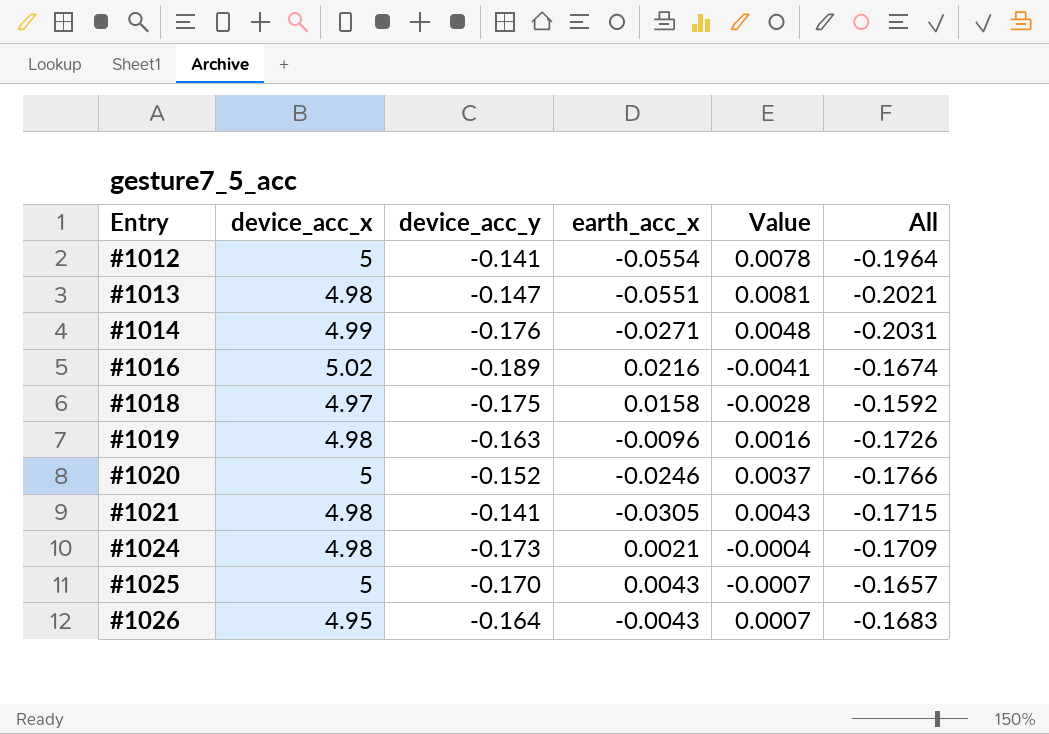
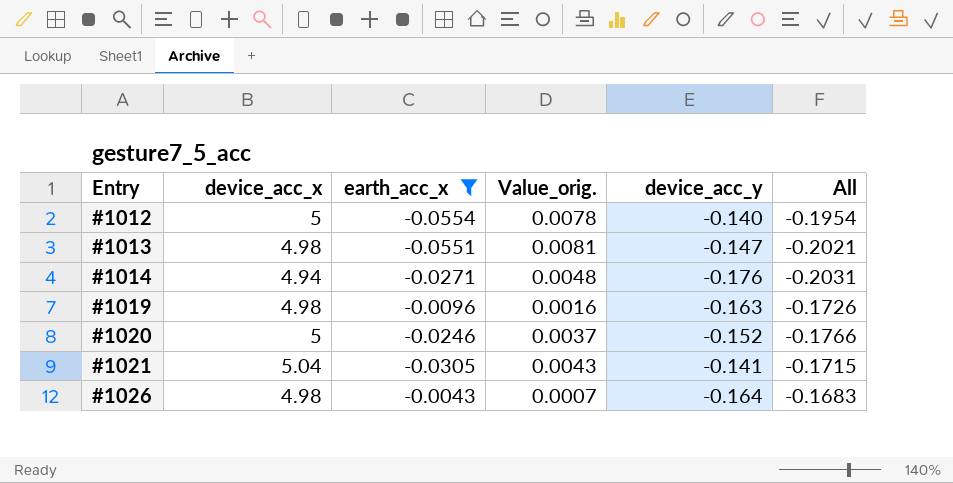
filter: none -> earth_acc_x <= -0.0043
column name: Value -> Value_orig.
column device_acc_y | position: 3 -> 5
#1012 | device_acc_y: -0.141 -> -0.140
#1012 | All: -0.1964 -> -0.1954
#1014 | device_acc_x: 4.99 -> 4.94
#1021 | device_acc_x: 4.98 -> 5.04
#1026 | device_acc_x: 4.95 -> 4.98

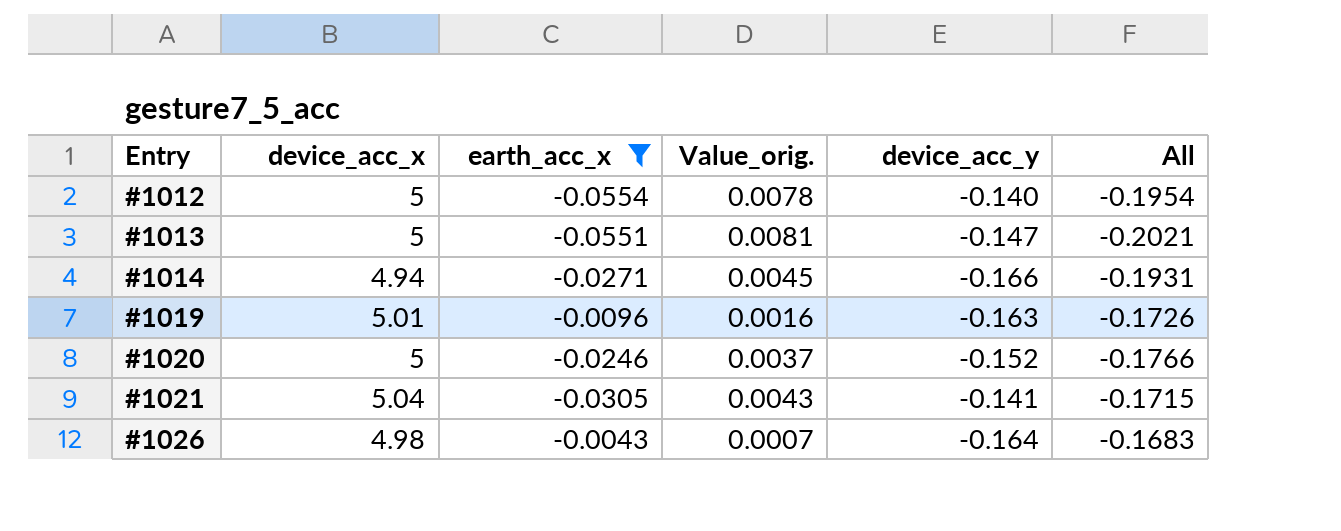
#1013 | device_acc_x: 4.98 -> 5
#1014 | Value_orig.: 0.0048 -> 0.0045
#1014 | device_acc_y: -0.176 -> -0.166
#1014 | All: -0.2031 -> -0.1931
#1019 | device_acc_x: 4.98 -> 5.01

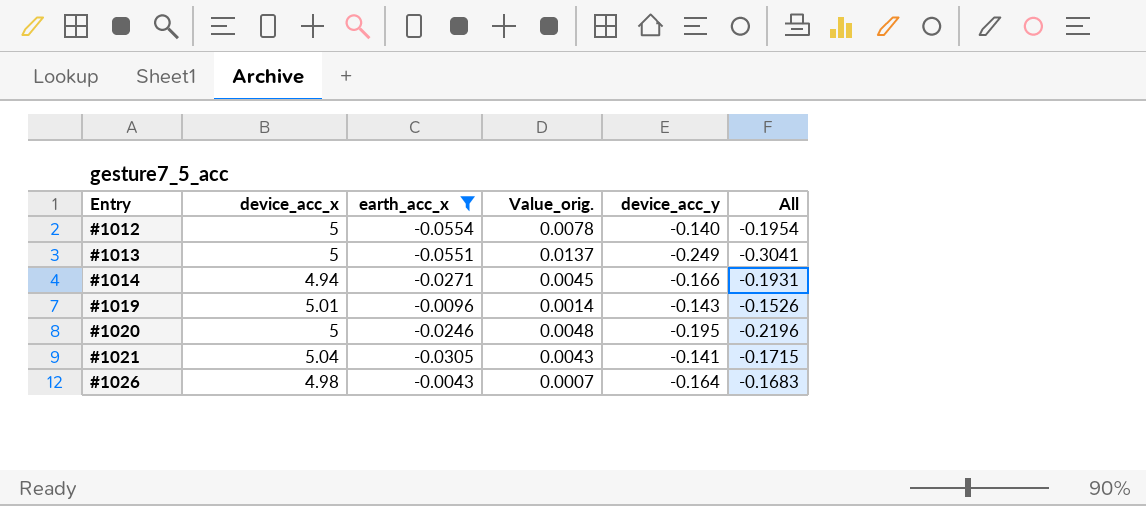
#1013 | Value_orig.: 0.0081 -> 0.0137
#1013 | device_acc_y: -0.147 -> -0.249
#1013 | All: -0.2021 -> -0.3041
#1019 | Value_orig.: 0.0016 -> 0.0014
#1019 | device_acc_y: -0.163 -> -0.143
#1019 | All: -0.1726 -> -0.1526
#1020 | Value_orig.: 0.0037 -> 0.0048
#1020 | device_acc_y: -0.152 -> -0.195
#1020 | All: -0.1766 -> -0.2196

